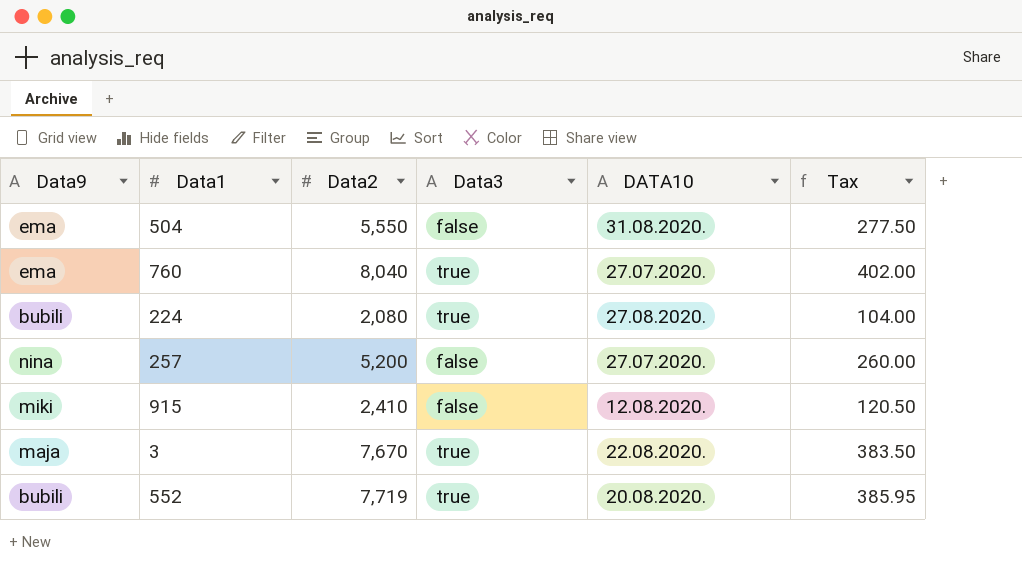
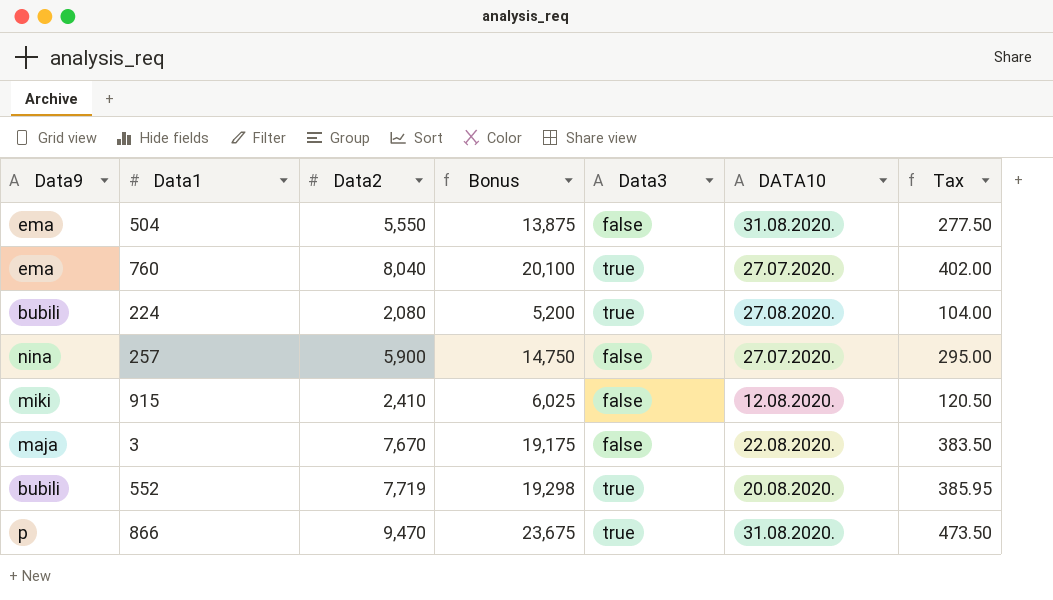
column Bonus | formula: none -> [Data2] * 2.5
257 | Data2: 5,200 -> 5,900
257 | Tax: 260.00 -> 295.00
3 | Data3: true -> false
row 866: none -> p | 9,470 | 23,675 | true | 31.08.2020. | 473.50

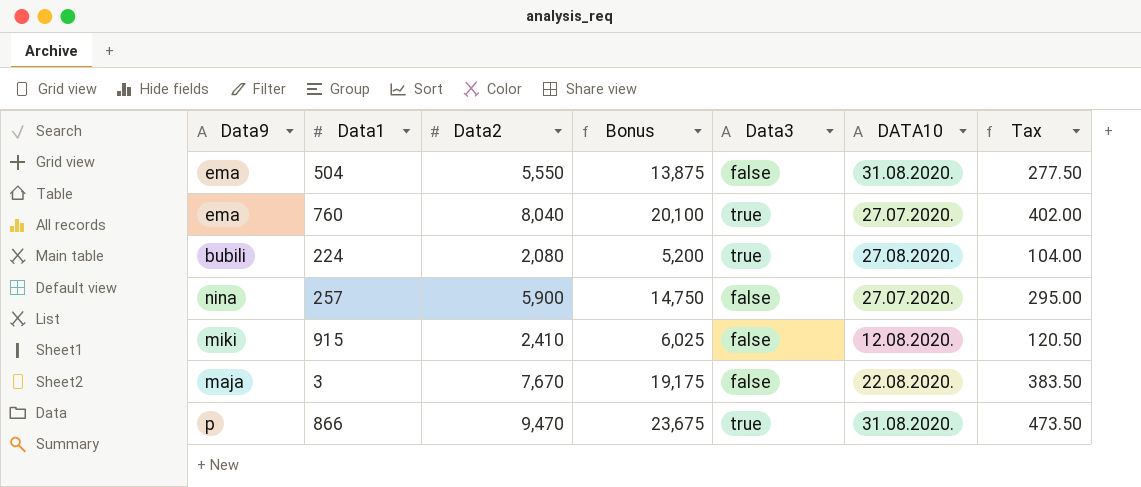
row 552: bubili | 7,719 | 19,298 | true | 20.08.2020. | 385.95 -> none

